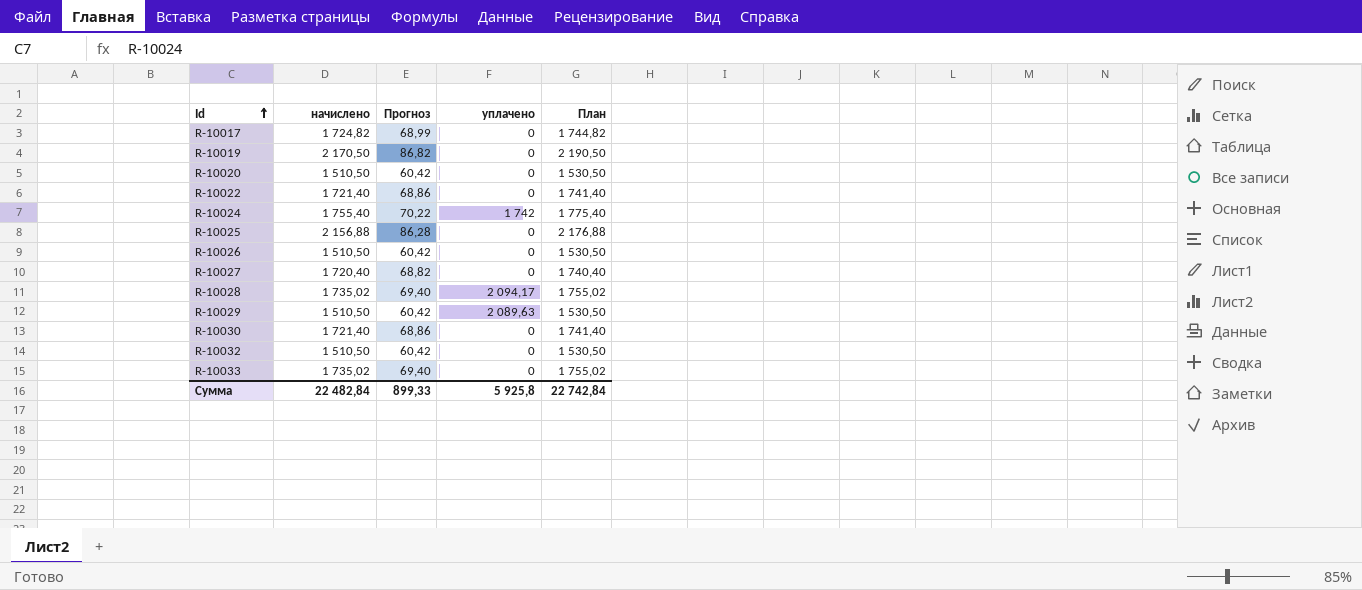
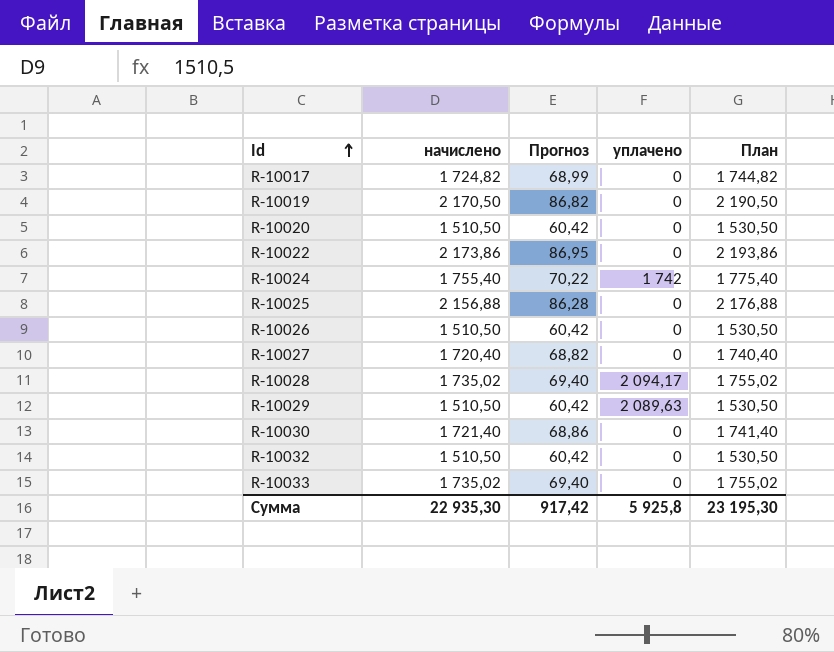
R-10022 | начислено: 1 721,40 -> 2 173,86
R-10022 | Прогноз: 68,86 -> 86,95
R-10022 | План: 1 741,40 -> 2 193,86
Сумма | начислено: 22 482,84 -> 22 935,30
Сумма | Прогноз: 899,33 -> 917,42
Сумма | План: 22 742,84 -> 23 195,30

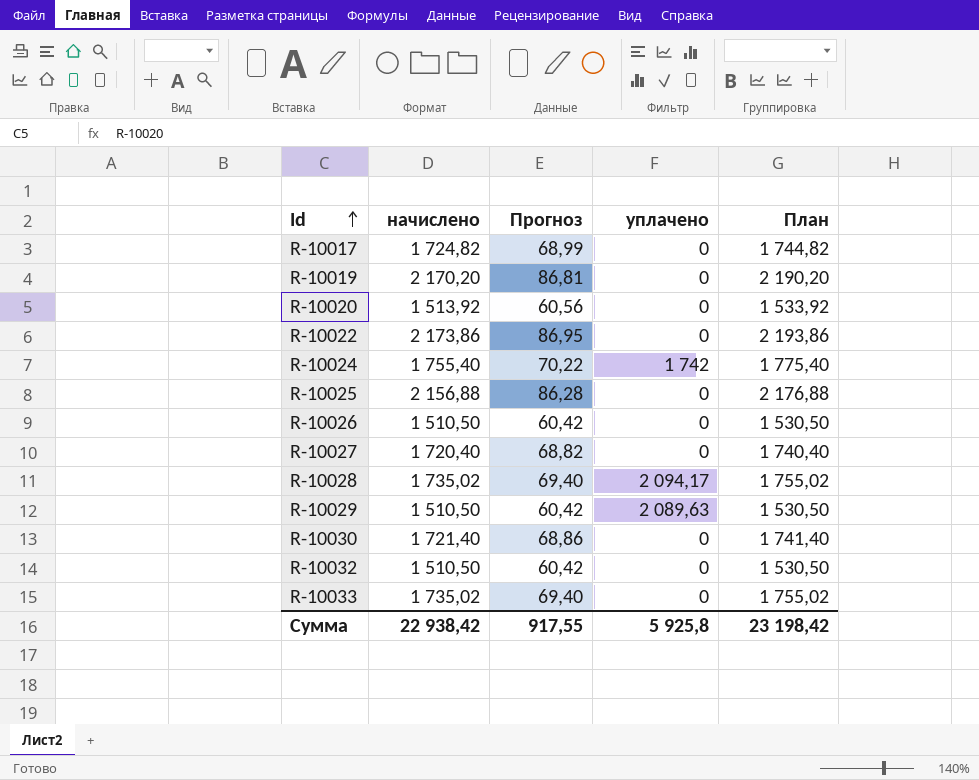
R-10019 | начислено: 2 170,50 -> 2 170,20
R-10019 | Прогноз: 86,82 -> 86,81
R-10019 | План: 2 190,50 -> 2 190,20
R-10020 | начислено: 1 510,50 -> 1 513,92
R-10020 | Прогноз: 60,42 -> 60,56
R-10020 | План: 1 530,50 -> 1 533,92
Сумма | начислено: 22 935,30 -> 22 938,42
Сумма | Прогноз: 917,42 -> 917,55
Сумма | План: 23 195,30 -> 23 198,42

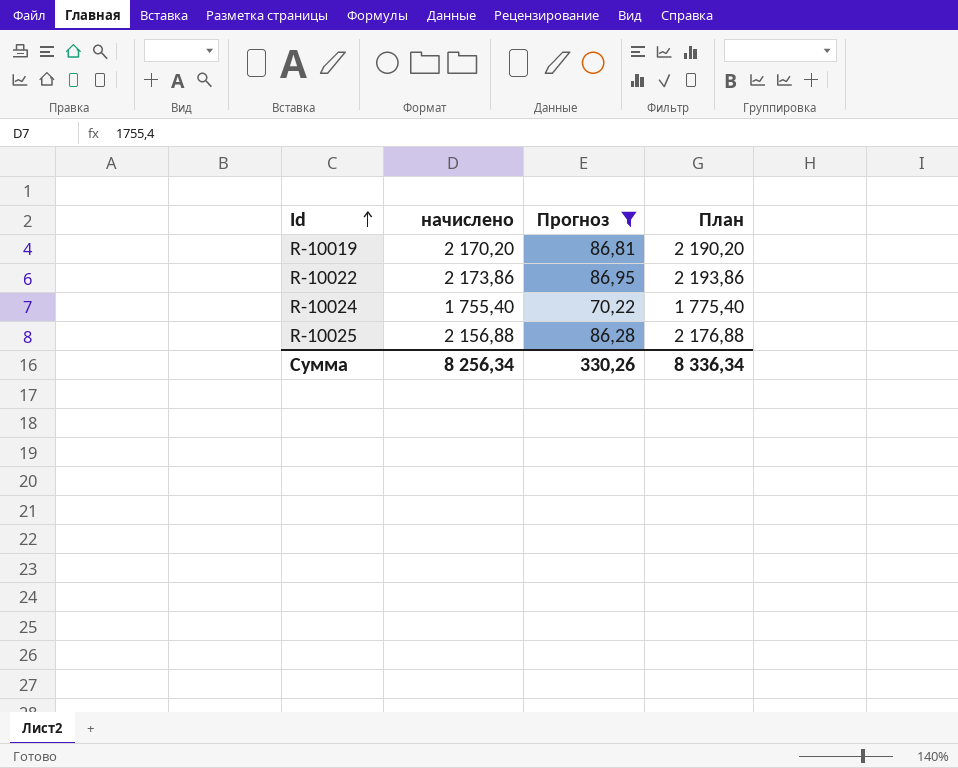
filter: none -> Прогноз >= 70,22
column уплачено | position: 4 -> none
Сумма | начислено: 22 938,42 -> 8 256,34
Сумма | Прогноз: 917,55 -> 330,26
Сумма | План: 23 198,42 -> 8 336,34

